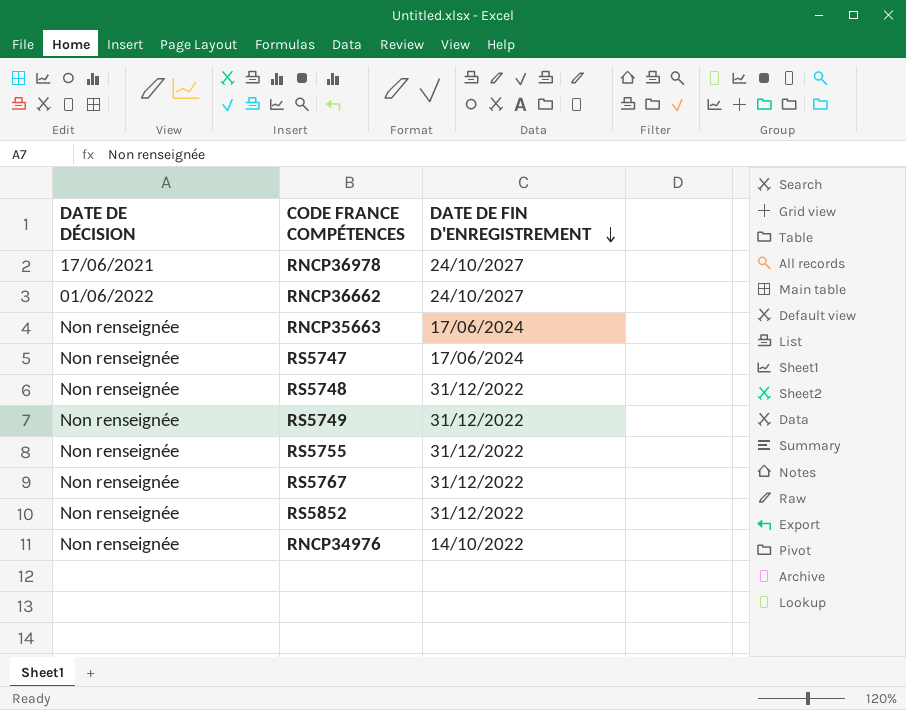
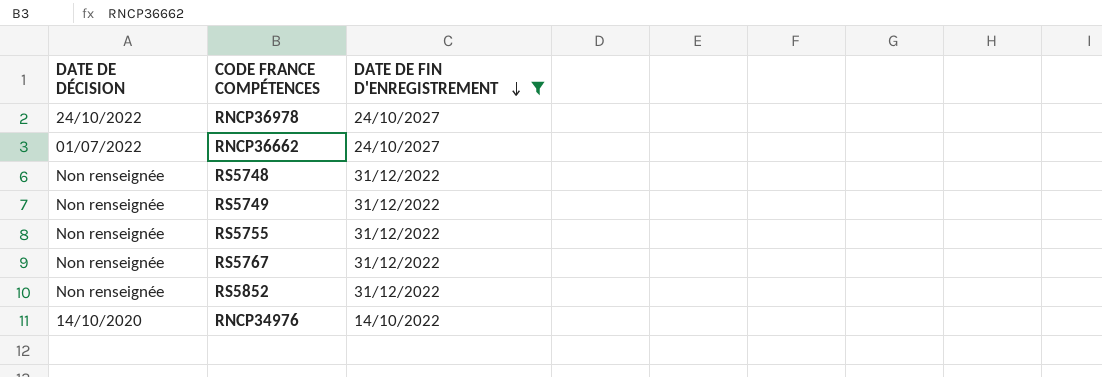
filter: none -> DATE DE FIN D'ENREGISTREMENT != 17/06/2024
RNCP36978 | DATE DE DÉCISION: 17/06/2021 -> 24/10/2022
RNCP36662 | DATE DE DÉCISION: 01/06/2022 -> 01/07/2022
RNCP34976 | DATE DE DÉCISION: Non renseignée -> 14/10/2020

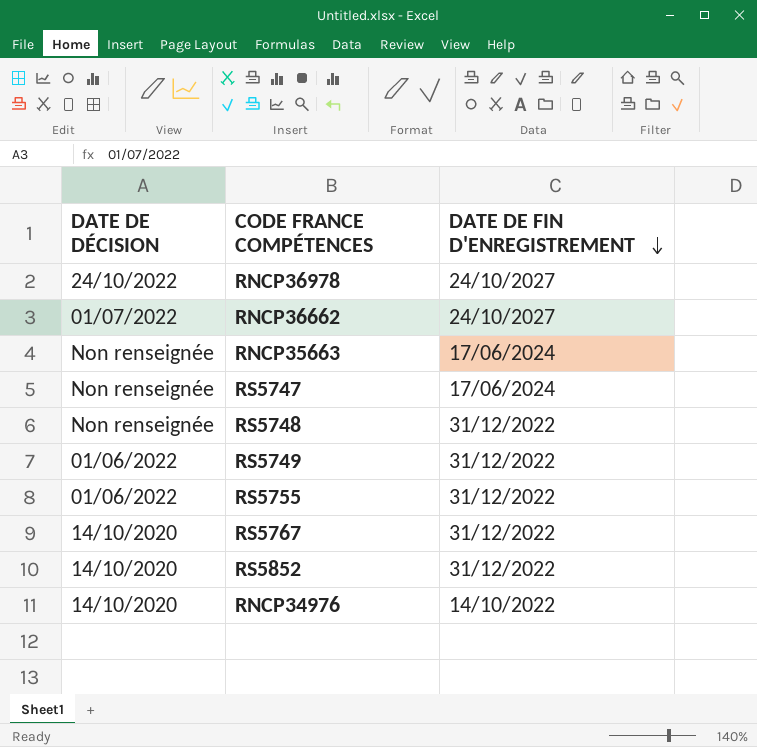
filter: DATE DE FIN D'ENREGISTREMENT != 17/06/2024 -> none
RS5749 | DATE DE DÉCISION: Non renseignée -> 01/06/2022
RS5755 | DATE DE DÉCISION: Non renseignée -> 01/06/2022
RS5767 | DATE DE DÉCISION: Non renseignée -> 14/10/2020
RS5852 | DATE DE DÉCISION: Non renseignée -> 14/10/2020

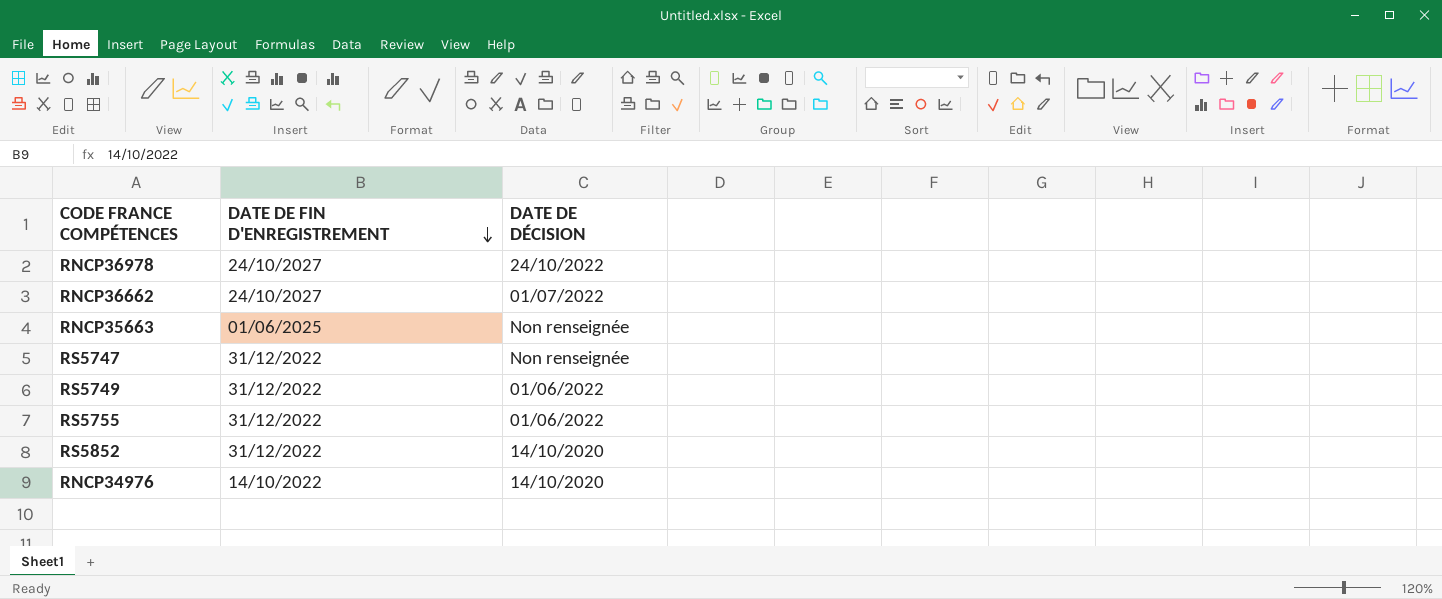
column DATE DE DÉCISION | position: 1 -> 3
row RS5748: Non renseignée | 31/12/2022 -> none
row RS5767: 14/10/2020 | 31/12/2022 -> none
RNCP35663 | DATE DE FIN D'ENREGISTREMENT: 17/06/2024 -> 01/06/2025
RS5747 | DATE DE FIN D'ENREGISTREMENT: 17/06/2024 -> 31/12/2022

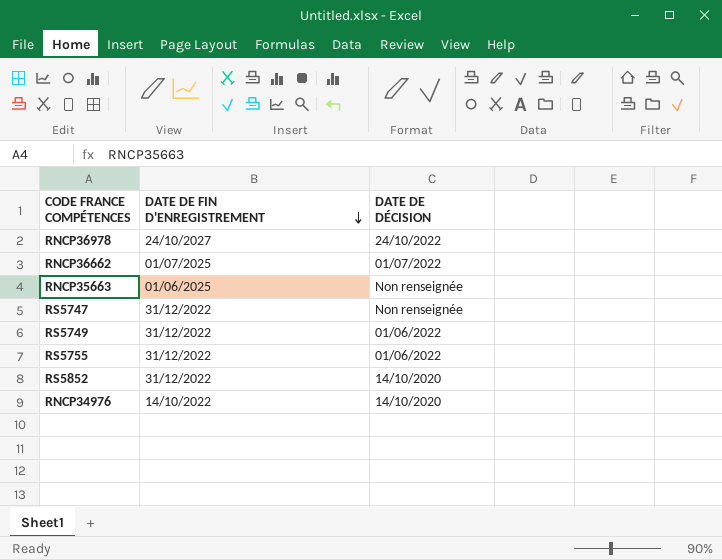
RNCP36662 | DATE DE FIN D'ENREGISTREMENT: 24/10/2027 -> 01/07/2025

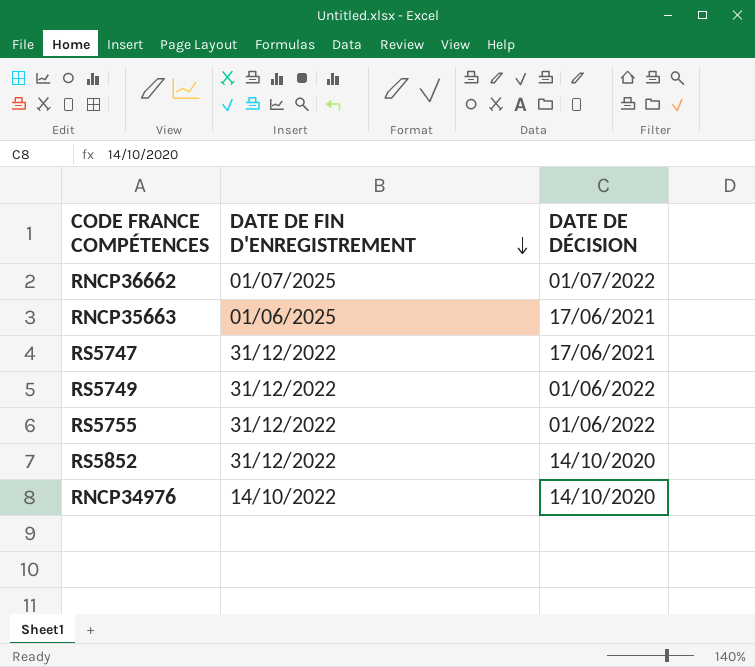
row RNCP36978: 24/10/2027 | 24/10/2022 -> none
RNCP35663 | DATE DE DÉCISION: Non renseignée -> 17/06/2021
RS5747 | DATE DE DÉCISION: Non renseignée -> 17/06/2021

